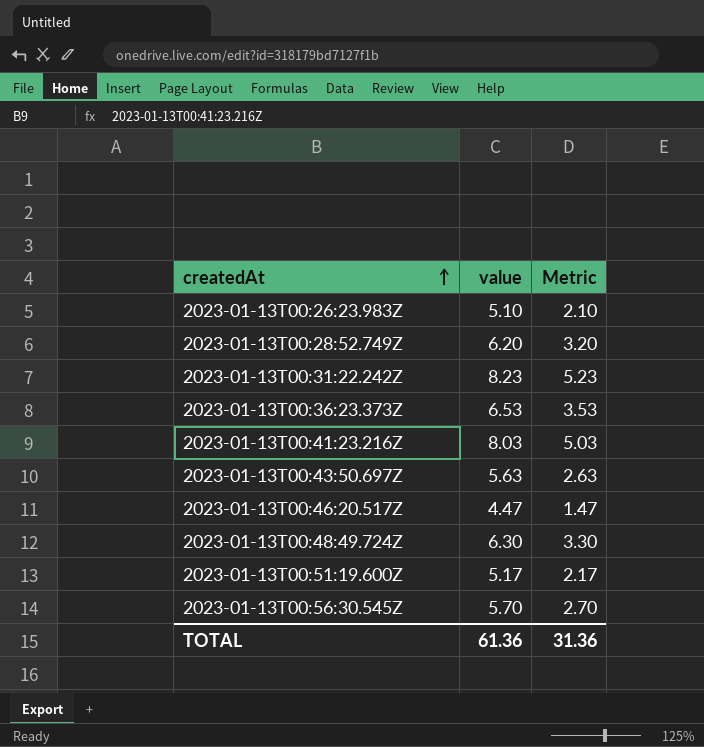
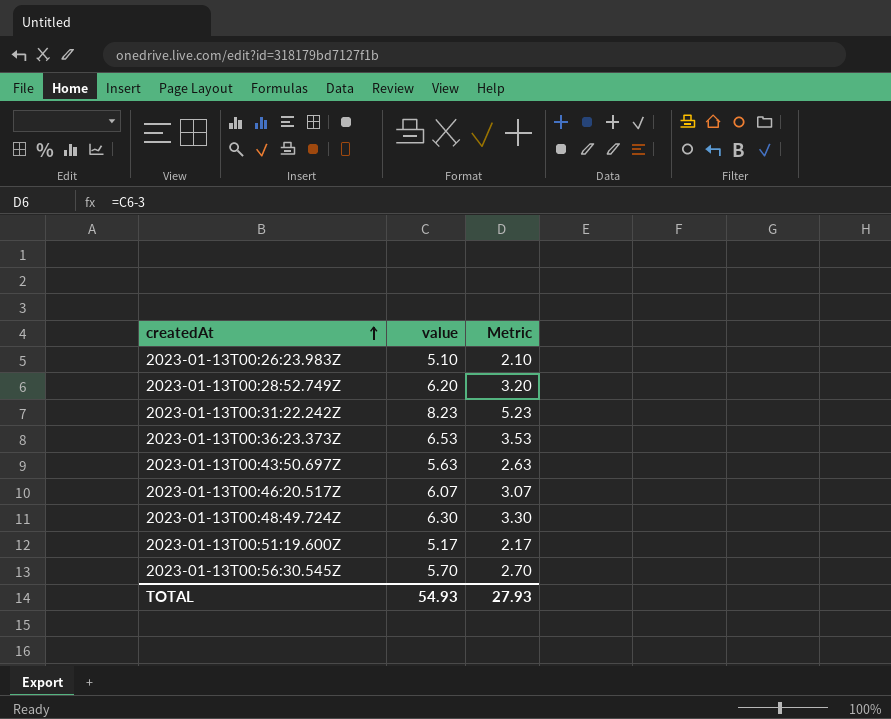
row 2023-01-13T00:41:23.216Z: 8.03 | 5.03 -> none
2023-01-13T00:46:20.517Z | value: 4.47 -> 6.07
2023-01-13T00:46:20.517Z | Metric: 1.47 -> 3.07
TOTAL | value: 61.36 -> 54.93
TOTAL | Metric: 31.36 -> 27.93

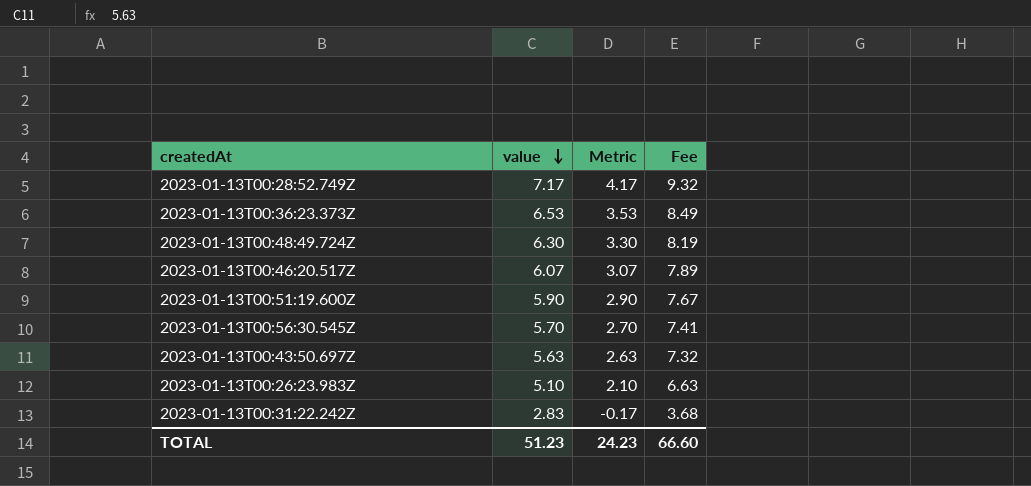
row order: createdAt ascending -> value descending
column Fee | formula: none -> [value] * 1.3
2023-01-13T00:28:52.749Z | value: 6.20 -> 7.17
2023-01-13T00:28:52.749Z | Metric: 3.20 -> 4.17
2023-01-13T00:51:19.600Z | value: 5.17 -> 5.90
2023-01-13T00:51:19.600Z | Metric: 2.17 -> 2.90
2023-01-13T00:31:22.242Z | value: 8.23 -> 2.83
2023-01-13T00:31:22.242Z | Metric: 5.23 -> -0.17
TOTAL | value: 54.93 -> 51.23
TOTAL | Metric: 27.93 -> 24.23

